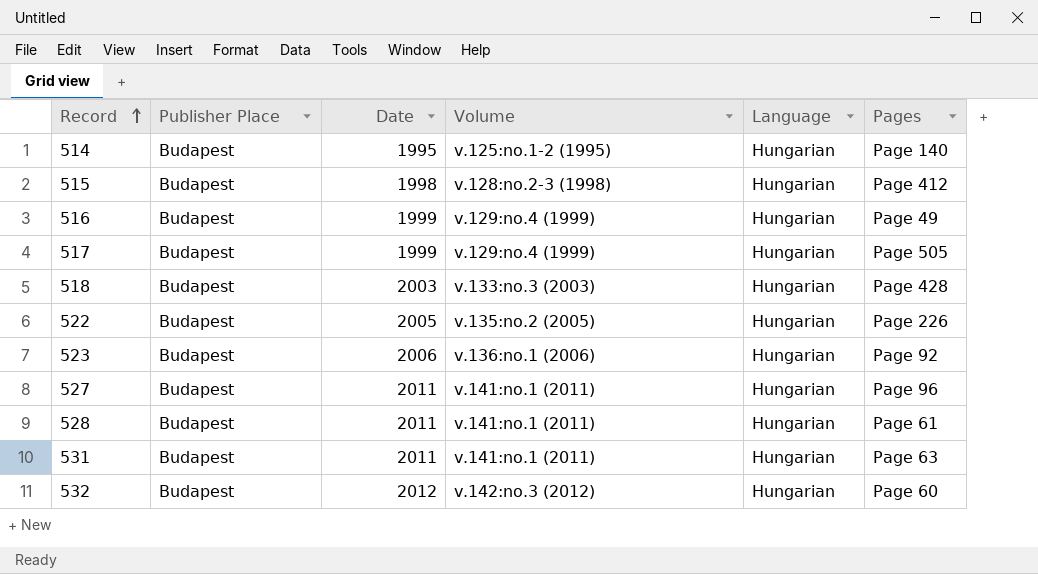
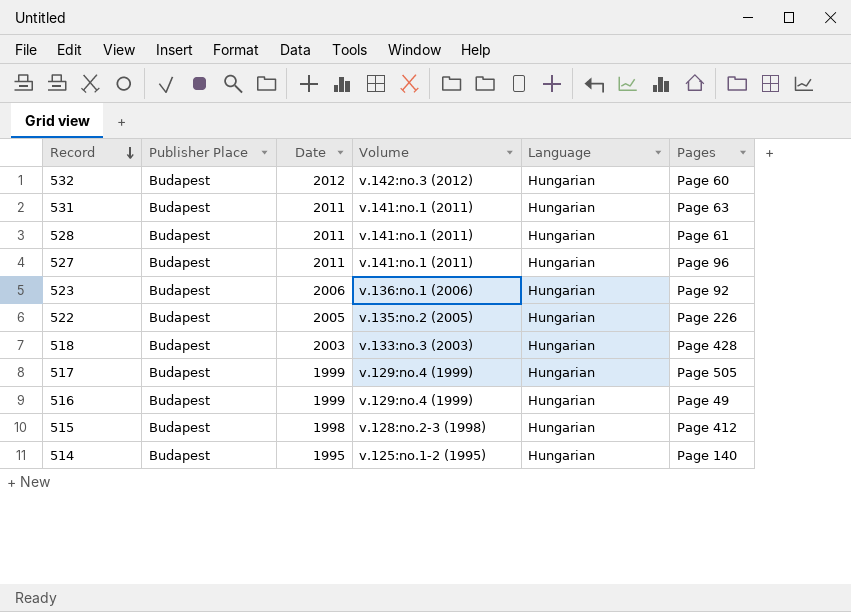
row order: Record ascending -> Record descending

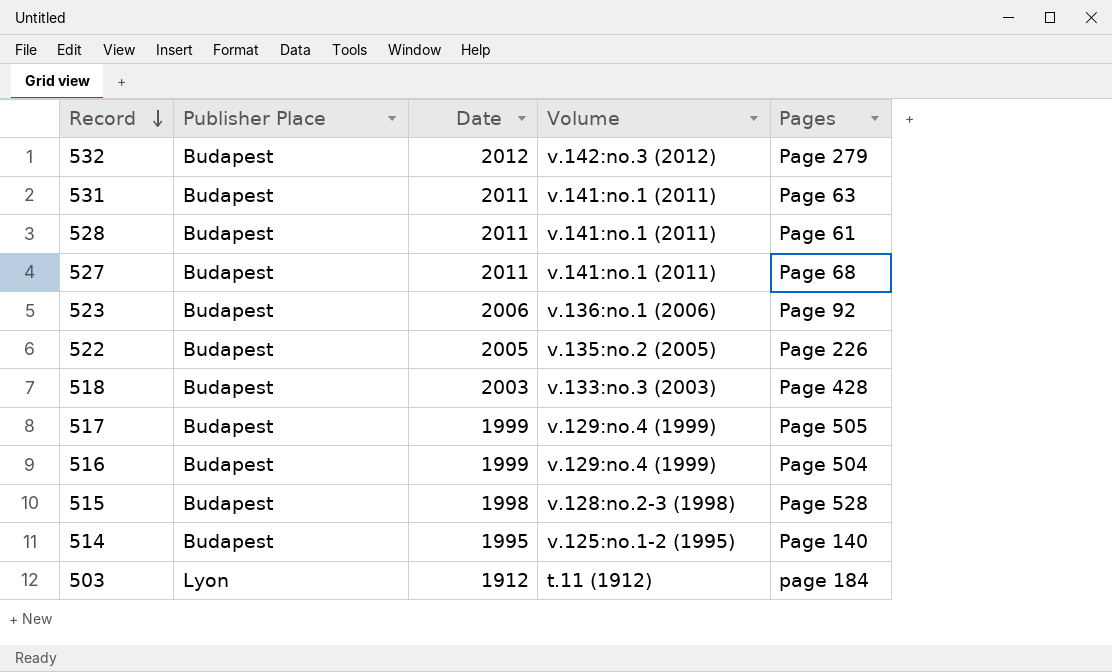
column Language | position: 5 -> none
532 | Pages: Page 60 -> Page 279
527 | Pages: Page 96 -> Page 68
516 | Pages: Page 49 -> Page 504
515 | Pages: Page 412 -> Page 528
row 503: none -> Lyon | 1912 | t.11 (1912) | page 184

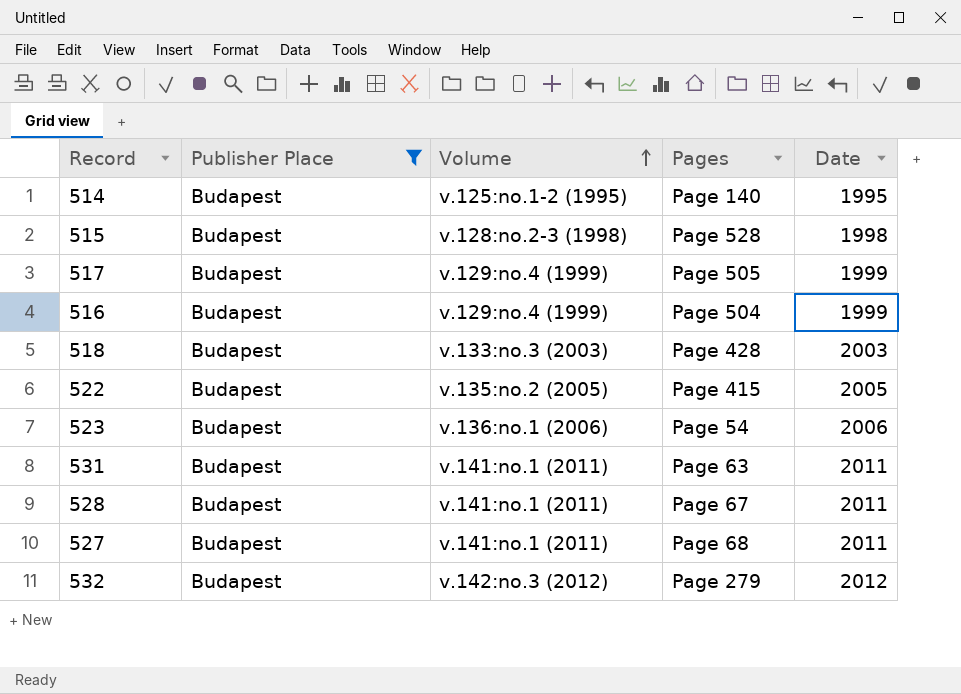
filter: none -> Publisher Place = Budapest
row order: Record descending -> Volume ascending
column Date | position: 3 -> 5
522 | Pages: Page 226 -> Page 415
523 | Pages: Page 92 -> Page 54
528 | Pages: Page 61 -> Page 67

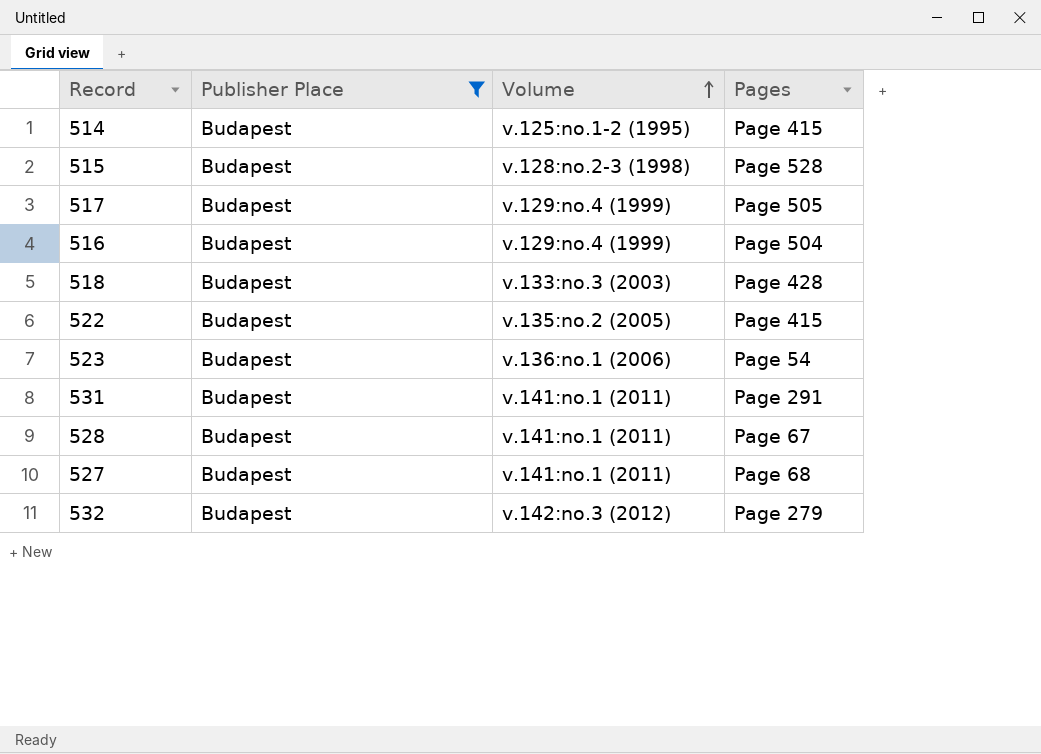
column Date | position: 5 -> none
514 | Pages: Page 140 -> Page 415
531 | Pages: Page 63 -> Page 291

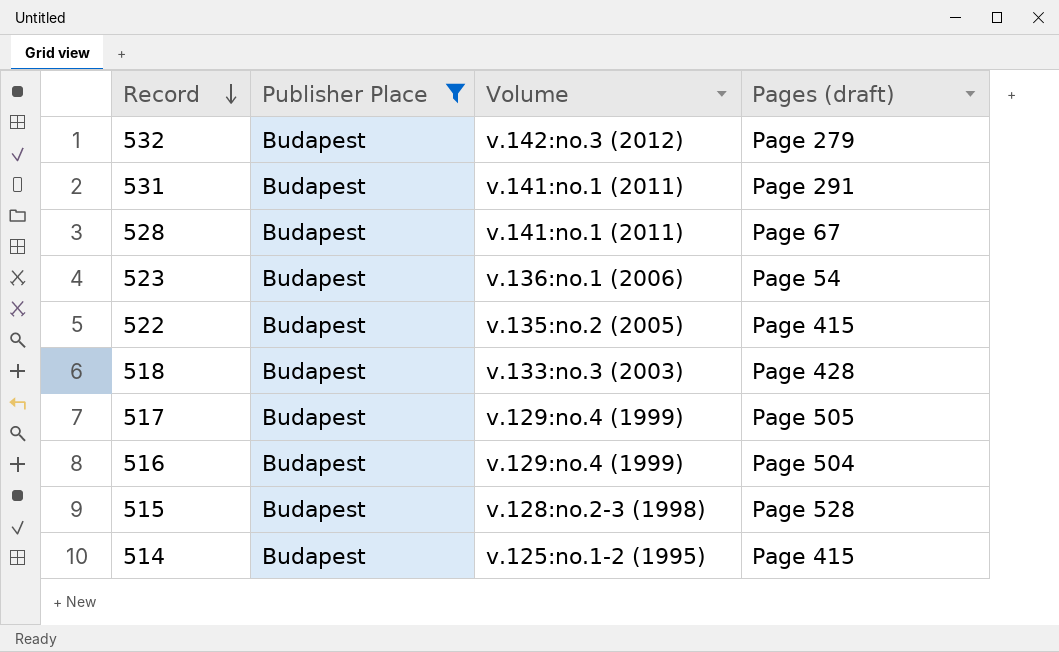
row order: Volume ascending -> Record descending
column name: Pages -> Pages (draft)
row 527: Budapest | v.141:no.1 (2011) | Page 68 -> none

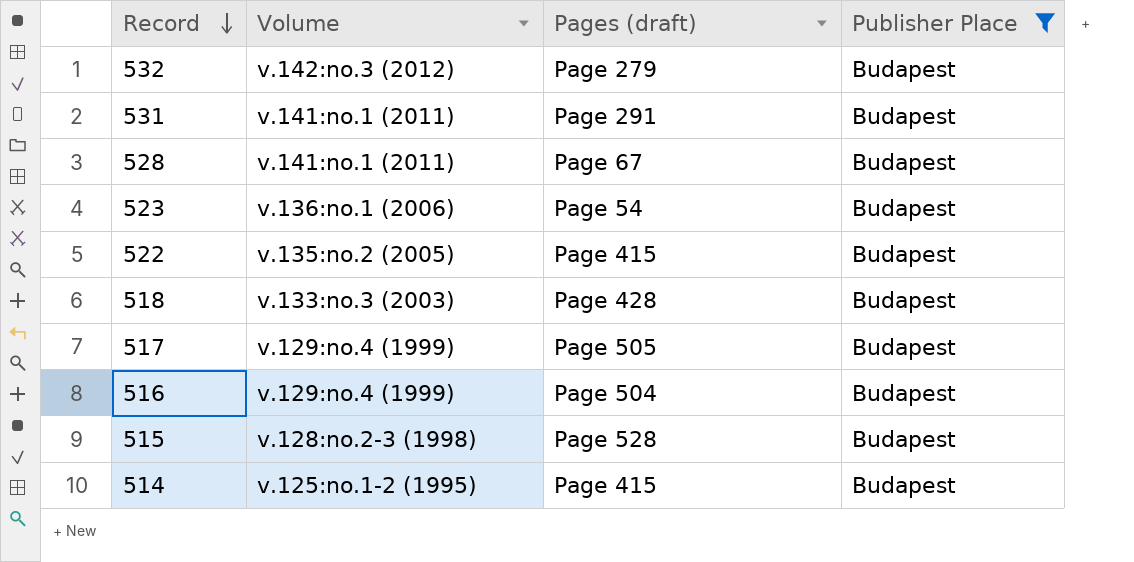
column Publisher Place | position: 2 -> 4

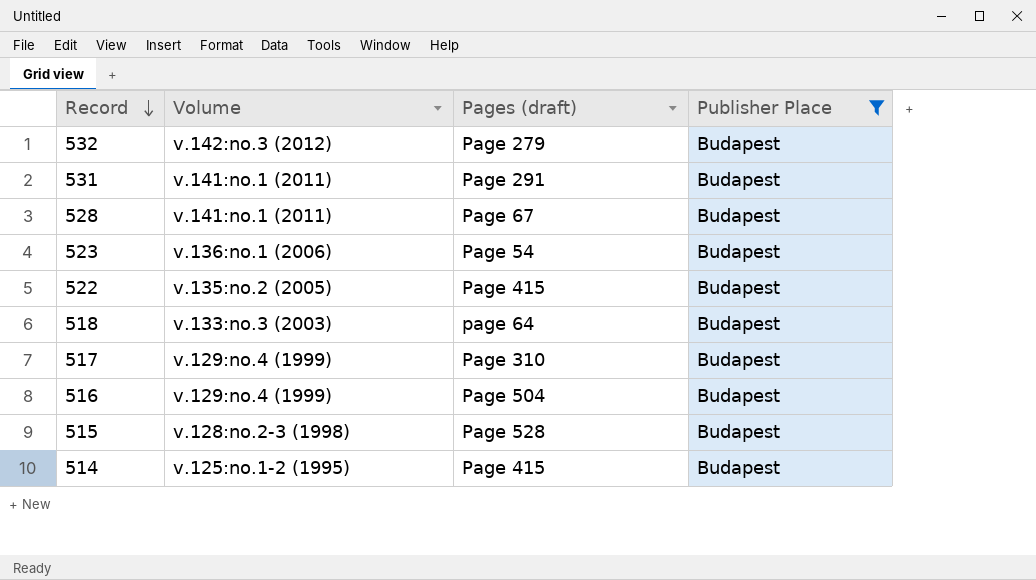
518 | Pages (draft): Page 428 -> page 64
517 | Pages (draft): Page 505 -> Page 310

